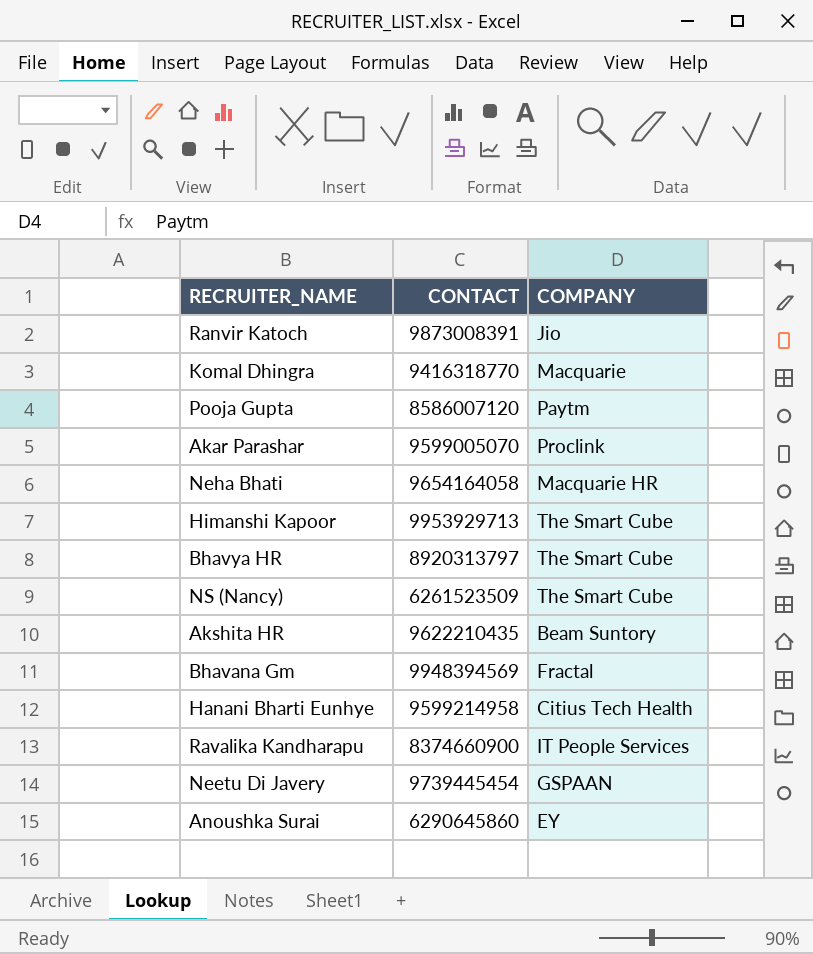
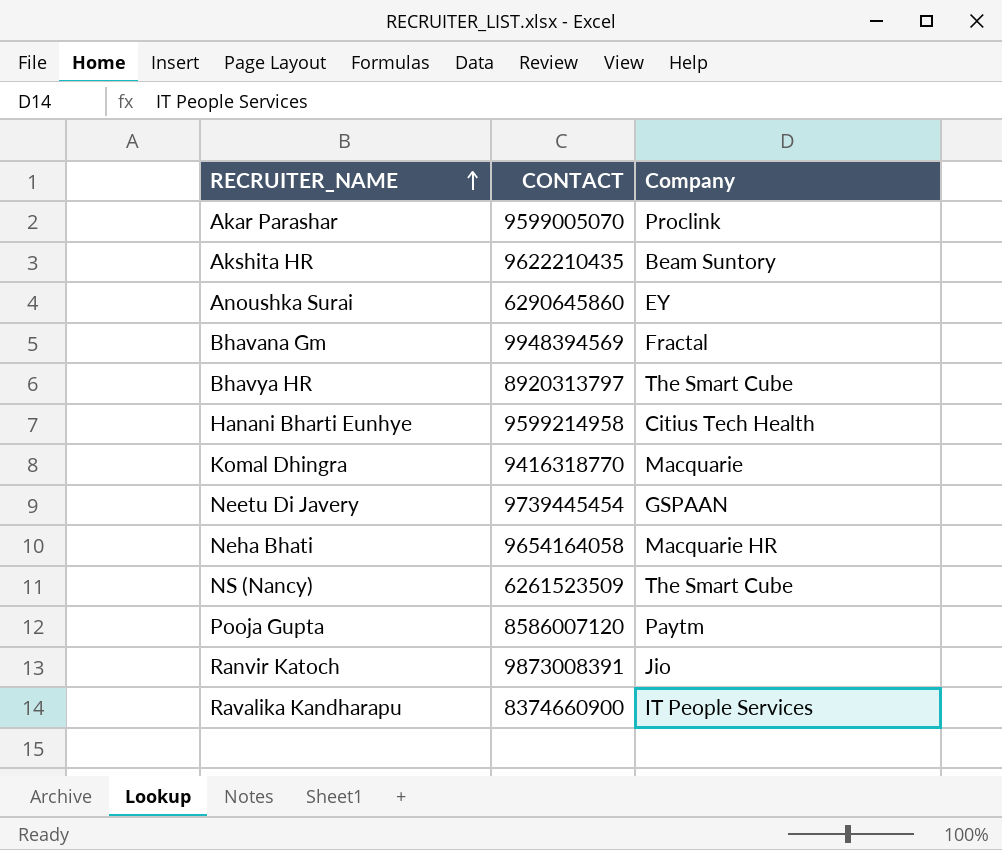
row order: none -> RECRUITER_NAME ascending
column name: COMPANY -> Company
row Himanshi Kapoor: 9953929713 | The Smart Cube -> none

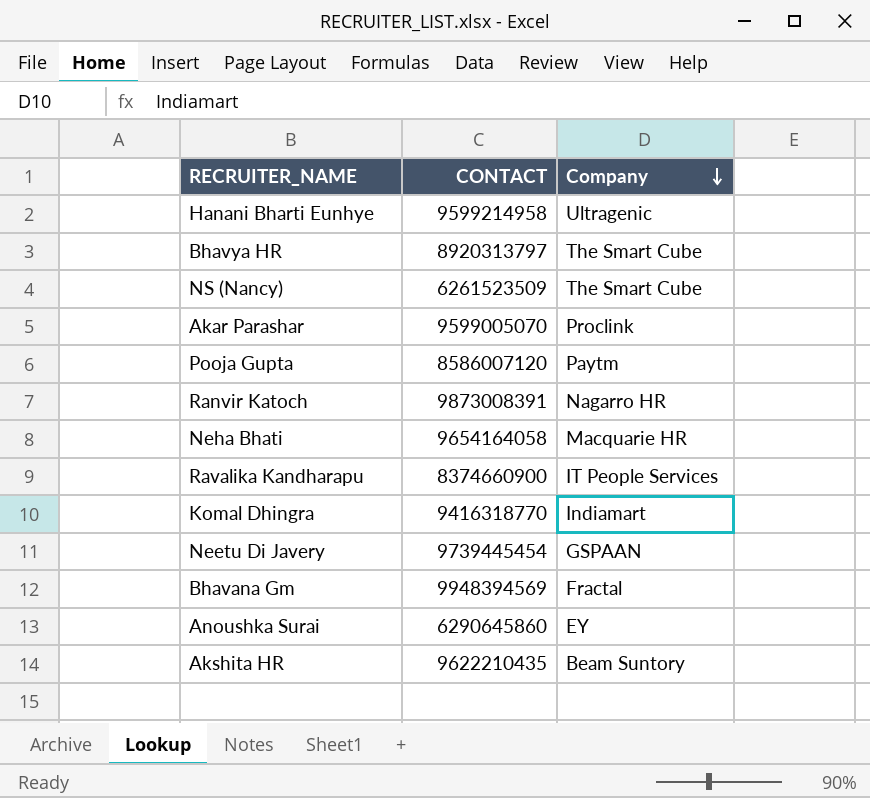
row order: RECRUITER_NAME ascending -> Company descending
Hanani Bharti Eunhye | Company: Citius Tech Health -> Ultragenic
Ranvir Katoch | Company: Jio -> Nagarro HR
Komal Dhingra | Company: Macquarie -> Indiamart

